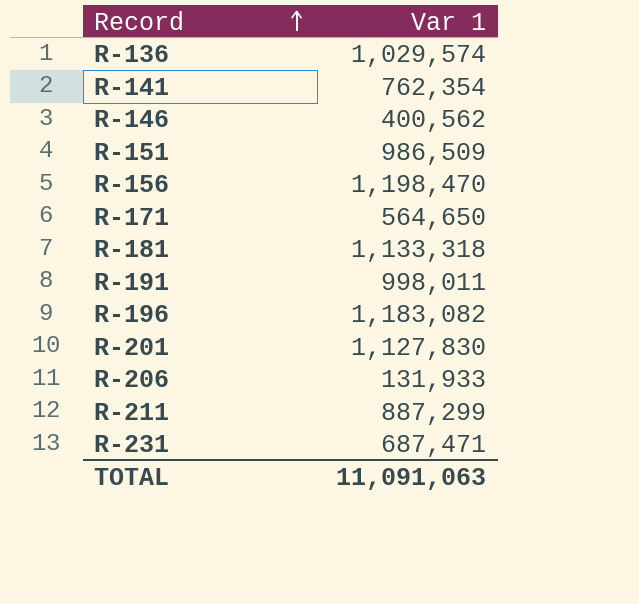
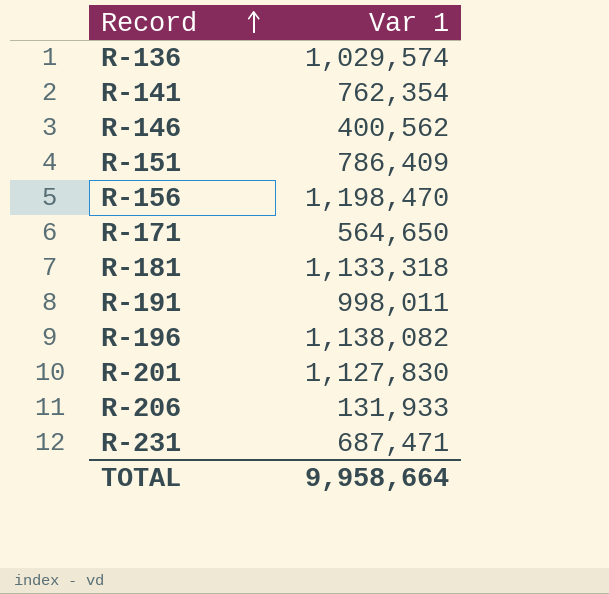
row R-211: 887,299 -> none
R-151 | Var 1: 986,509 -> 786,409
R-196 | Var 1: 1,183,082 -> 1,138,082
TOTAL | Var 1: 11,091,063 -> 9,958,664

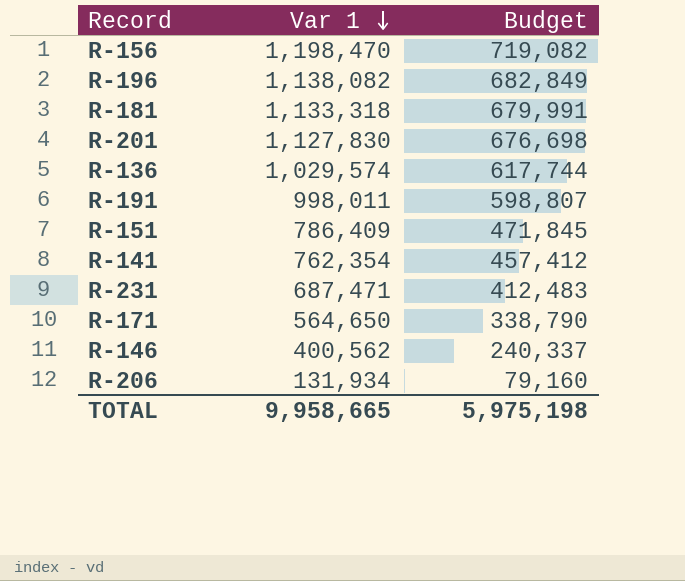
row order: Record ascending -> Var 1 descending
column Budget | formula: none -> [Var 1] * 0.6
R-206 | Var 1: 131,933 -> 131,934
TOTAL | Var 1: 9,958,664 -> 9,958,665

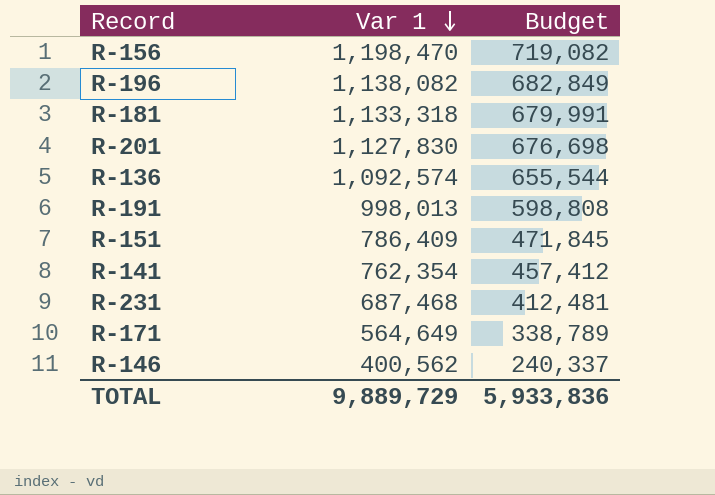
row R-206: 131,934 | 79,160 -> none
R-136 | Var 1: 1,029,574 -> 1,092,574
R-136 | Budget: 617,744 -> 655,544
R-191 | Var 1: 998,011 -> 998,013
R-191 | Budget: 598,807 -> 598,808
R-231 | Var 1: 687,471 -> 687,468
R-231 | Budget: 412,483 -> 412,481
R-171 | Var 1: 564,650 -> 564,649
R-171 | Budget: 338,790 -> 338,789
TOTAL | Var 1: 9,958,665 -> 9,889,729
TOTAL | Budget: 5,975,198 -> 5,933,836

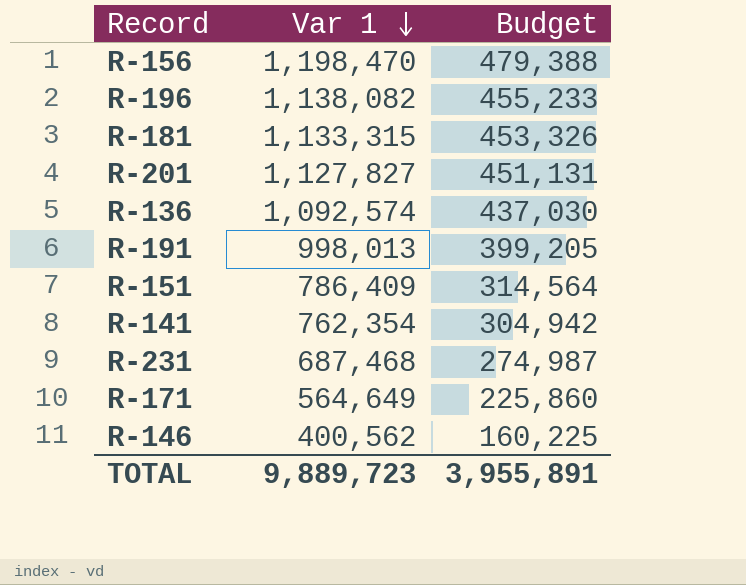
column Budget | formula: [Var 1] * 0.6 -> [Var 1] * 0.4
R-181 | Var 1: 1,133,318 -> 1,133,315
R-201 | Var 1: 1,127,830 -> 1,127,827
TOTAL | Var 1: 9,889,729 -> 9,889,723
TOTAL | Budget: 5,933,836 -> 3,955,891

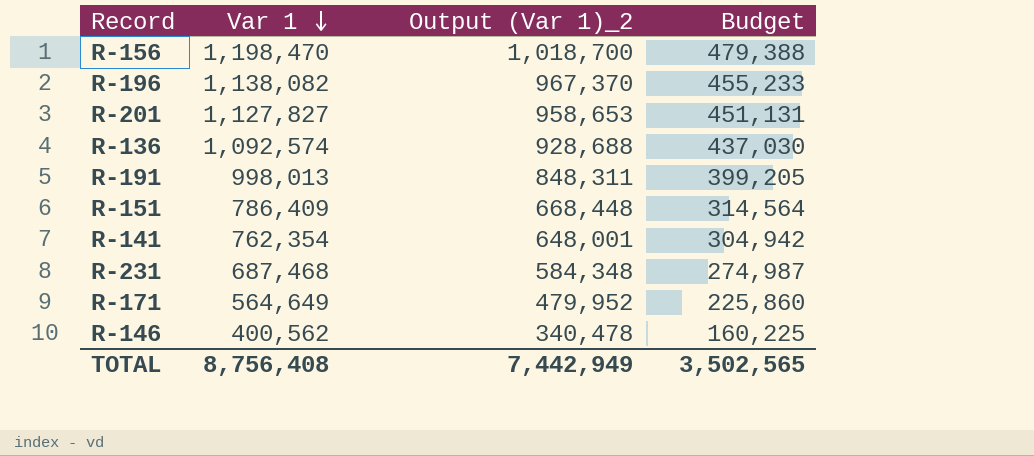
column Output (Var 1)_2 | formula: none -> [Var 1] * 0.85
row R-181: 1,133,315 | 453,326 -> none
TOTAL | Var 1: 9,889,723 -> 8,756,408
TOTAL | Budget: 3,955,891 -> 3,502,565

